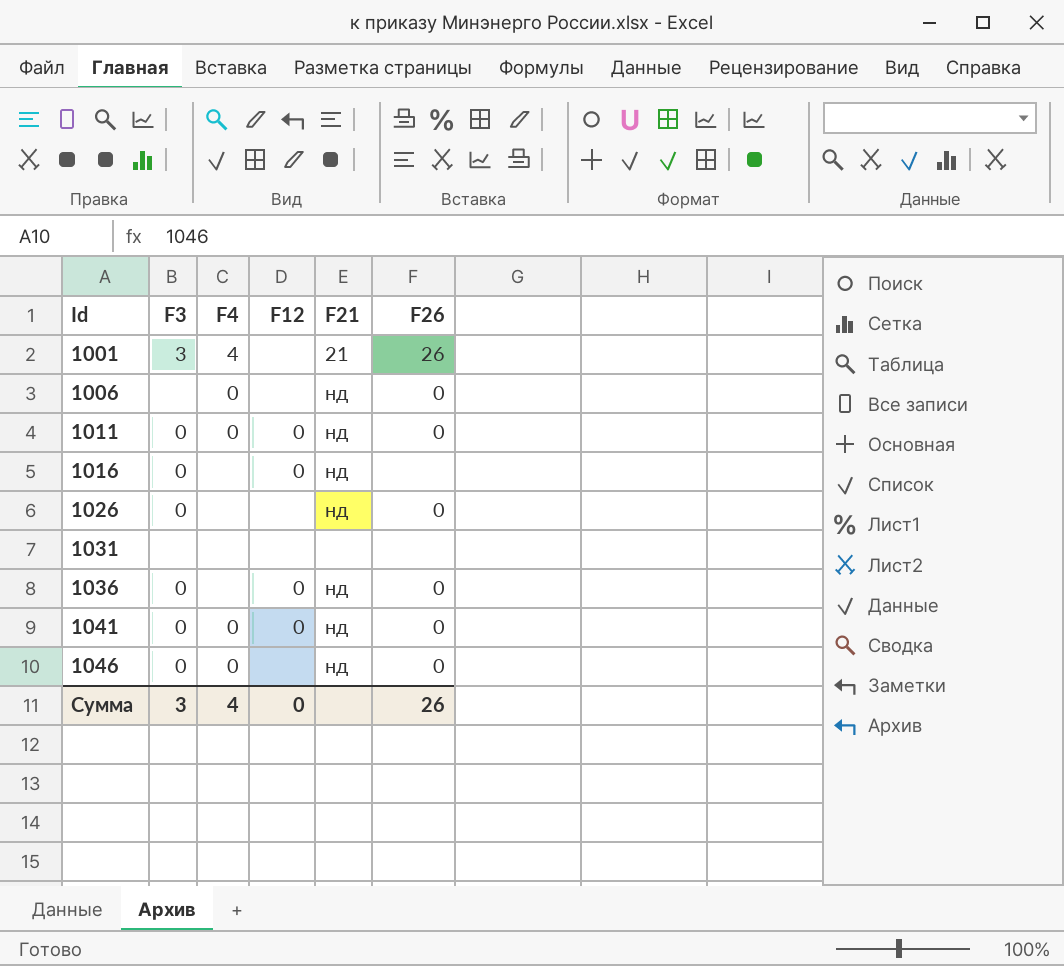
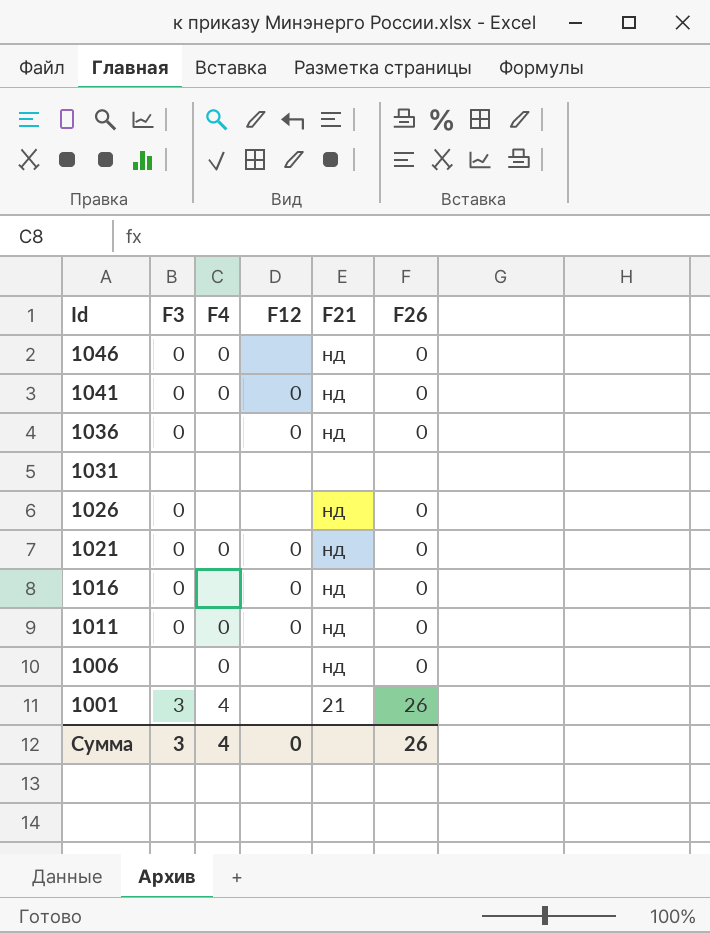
row order: Id ascending -> Id descending
row 1021: none -> 0 | 0 | 0 | нд | 0
1016 | F26: none -> 0

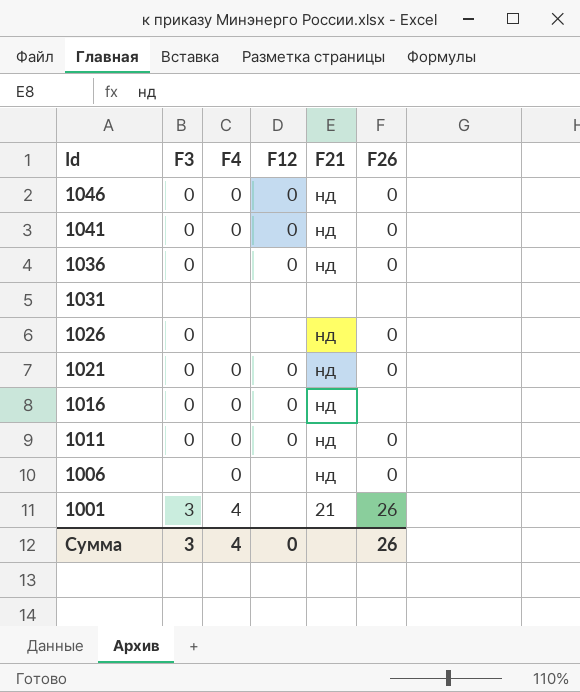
1046 | F12: none -> 0
1016 | F4: none -> 0
1016 | F26: 0 -> none

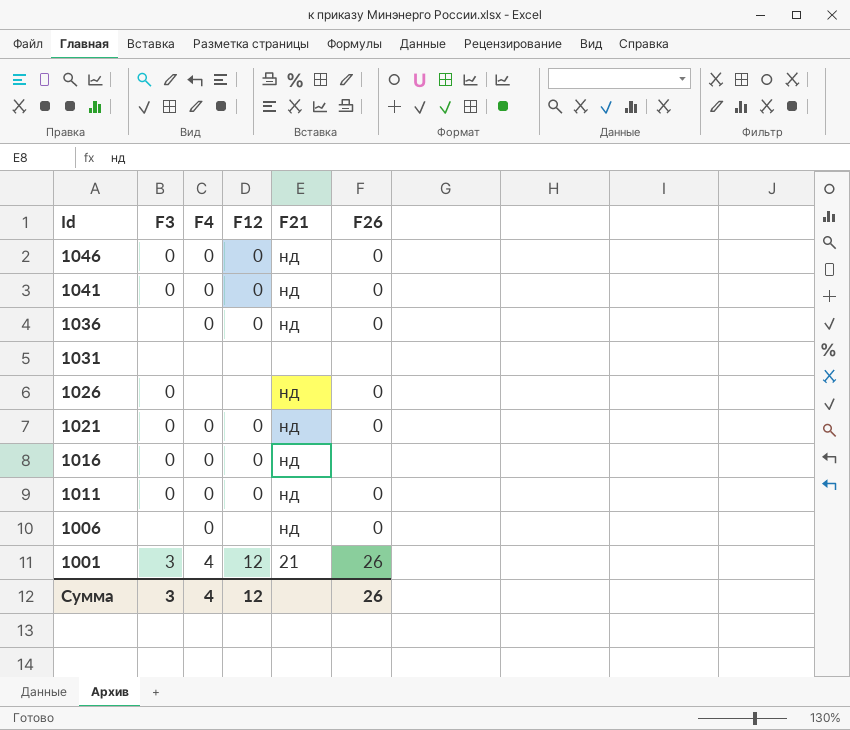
1036 | F3: 0 -> none
1036 | F4: none -> 0
1001 | F12: none -> 12
Сумма | F12: 0 -> 12

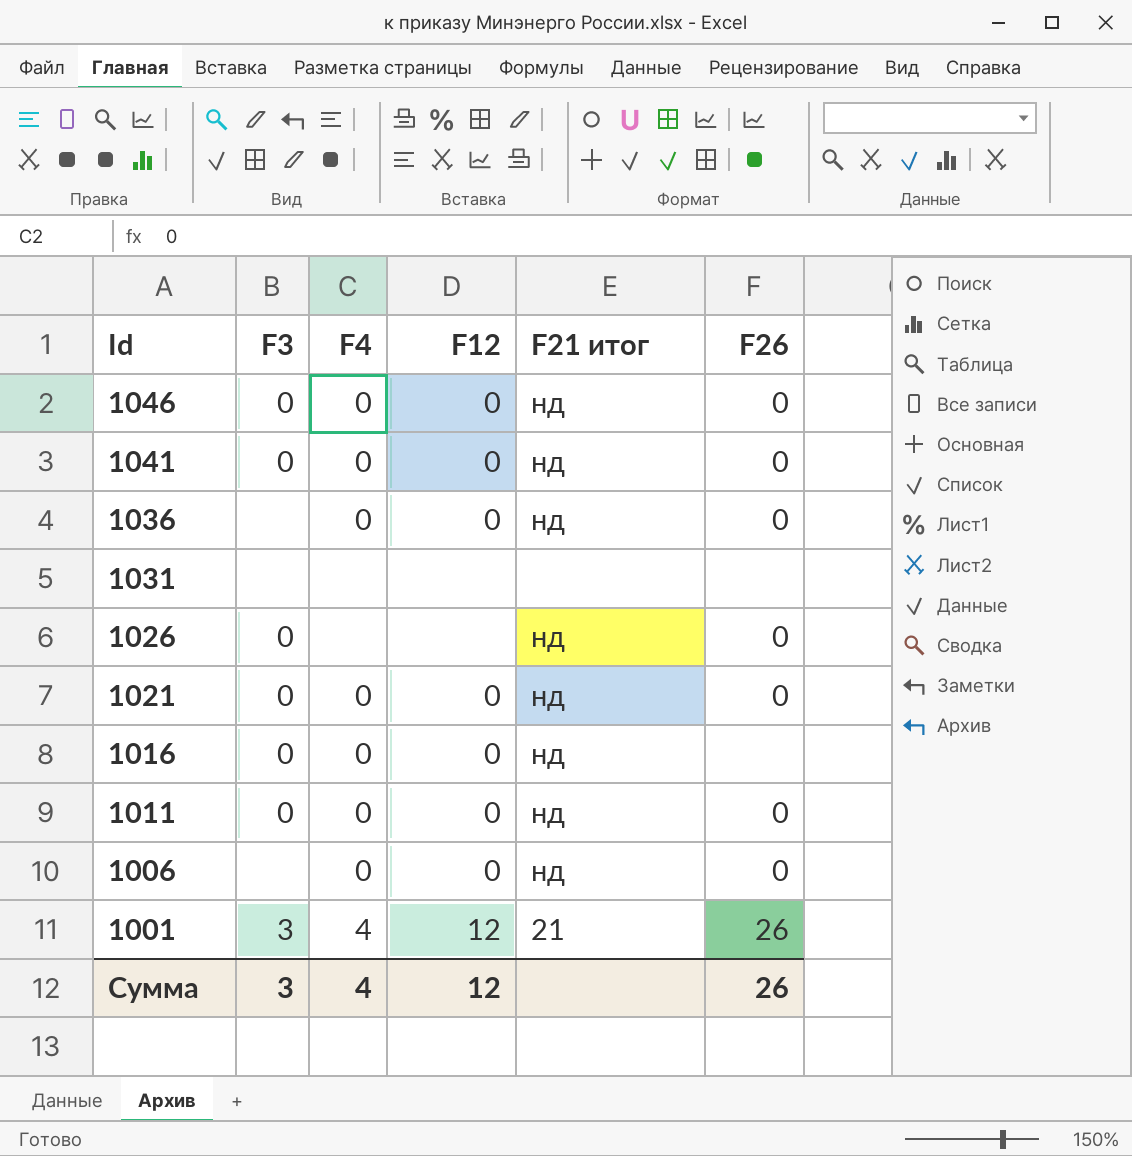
column name: F21 -> F21 итог
1006 | F12: none -> 0

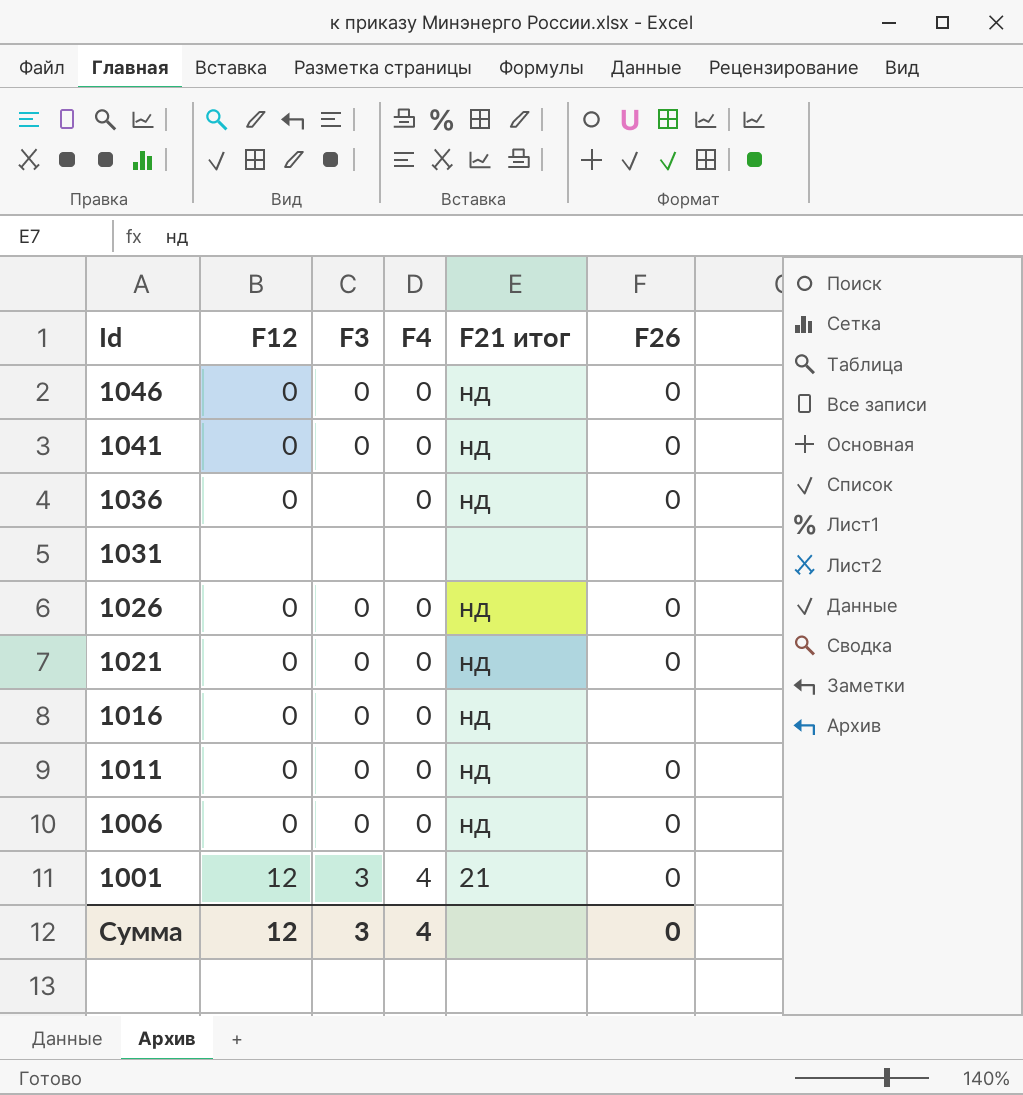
column F12 | position: 4 -> 2
1026 | F12: none -> 0
1026 | F4: none -> 0
1006 | F3: none -> 0
1001 | F26: 26 -> 0
Сумма | F26: 26 -> 0

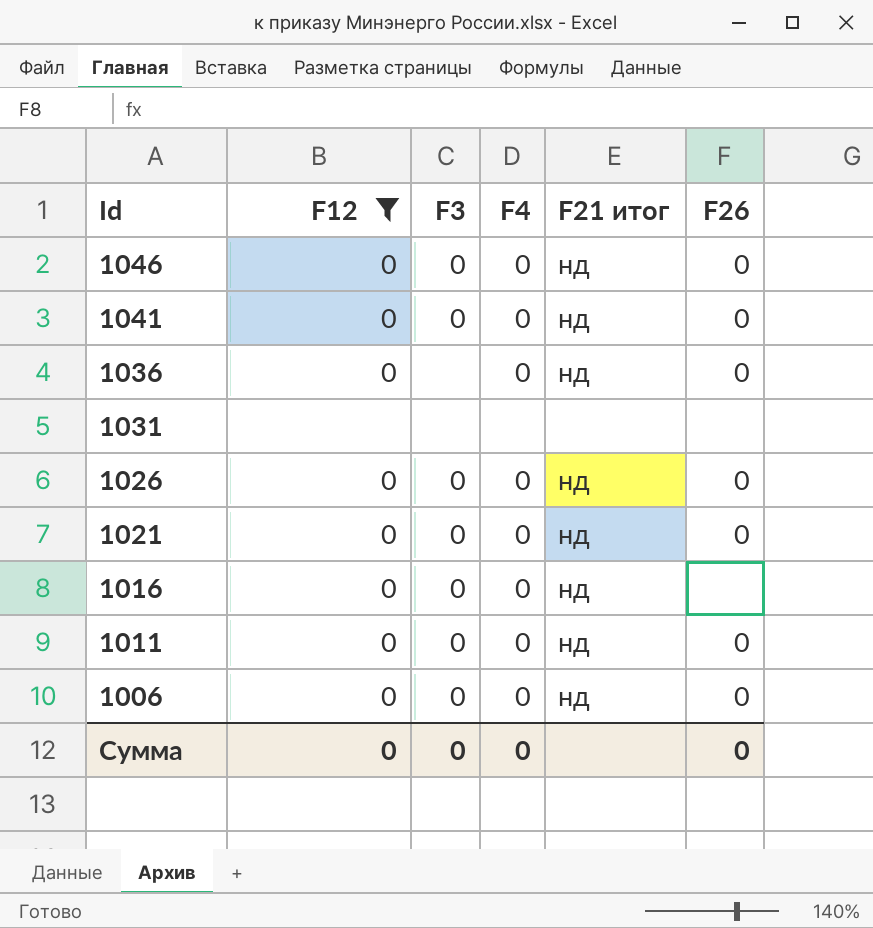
filter: none -> F12 != 12
Сумма | F12: 12 -> 0
Сумма | F3: 3 -> 0
Сумма | F4: 4 -> 0

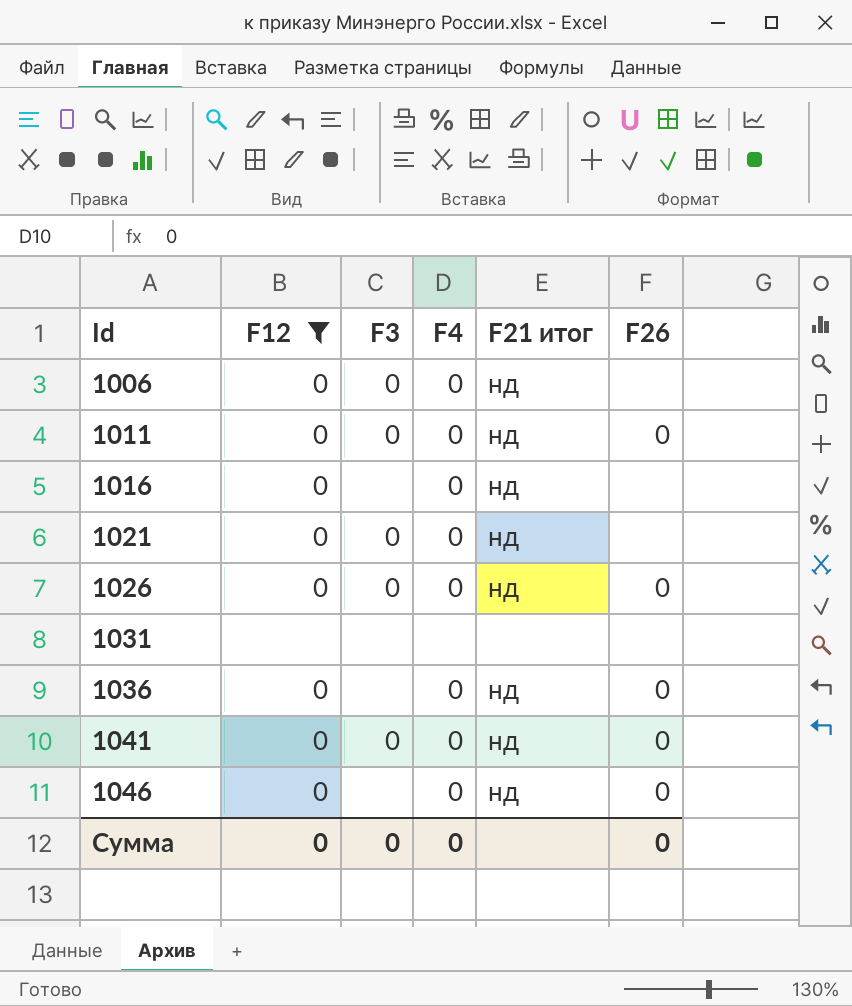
row order: Id descending -> Id ascending
1006 | F26: 0 -> none
1016 | F3: 0 -> none
1021 | F26: 0 -> none
1046 | F3: 0 -> none

